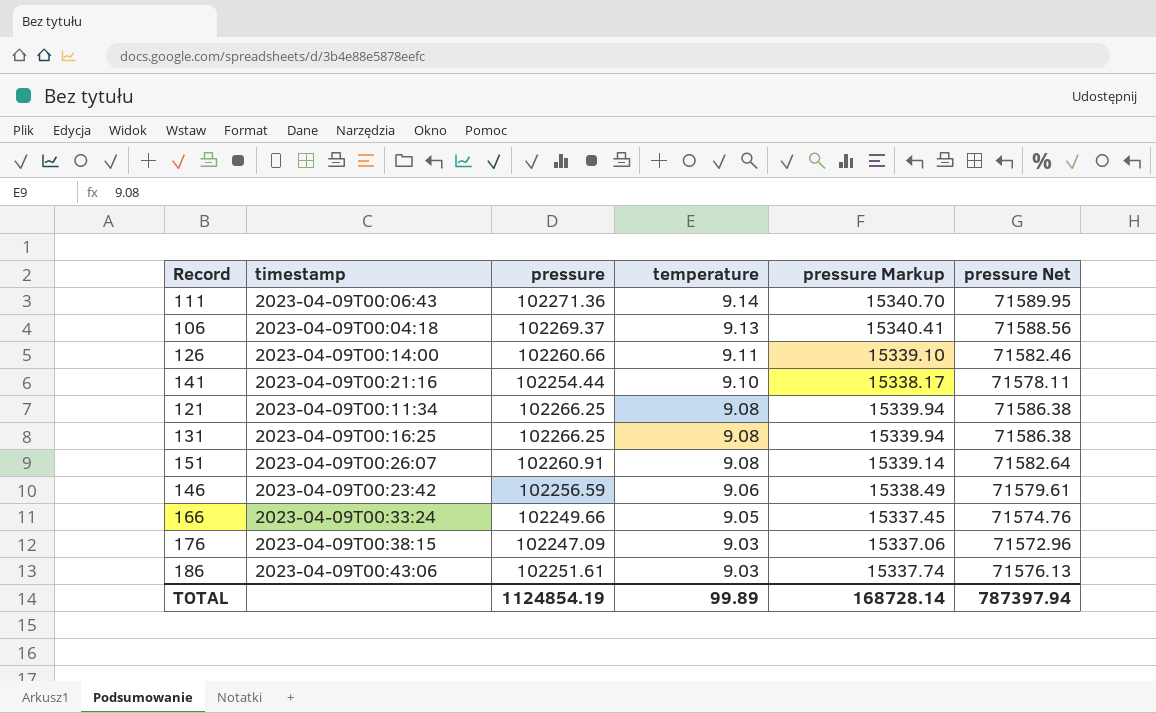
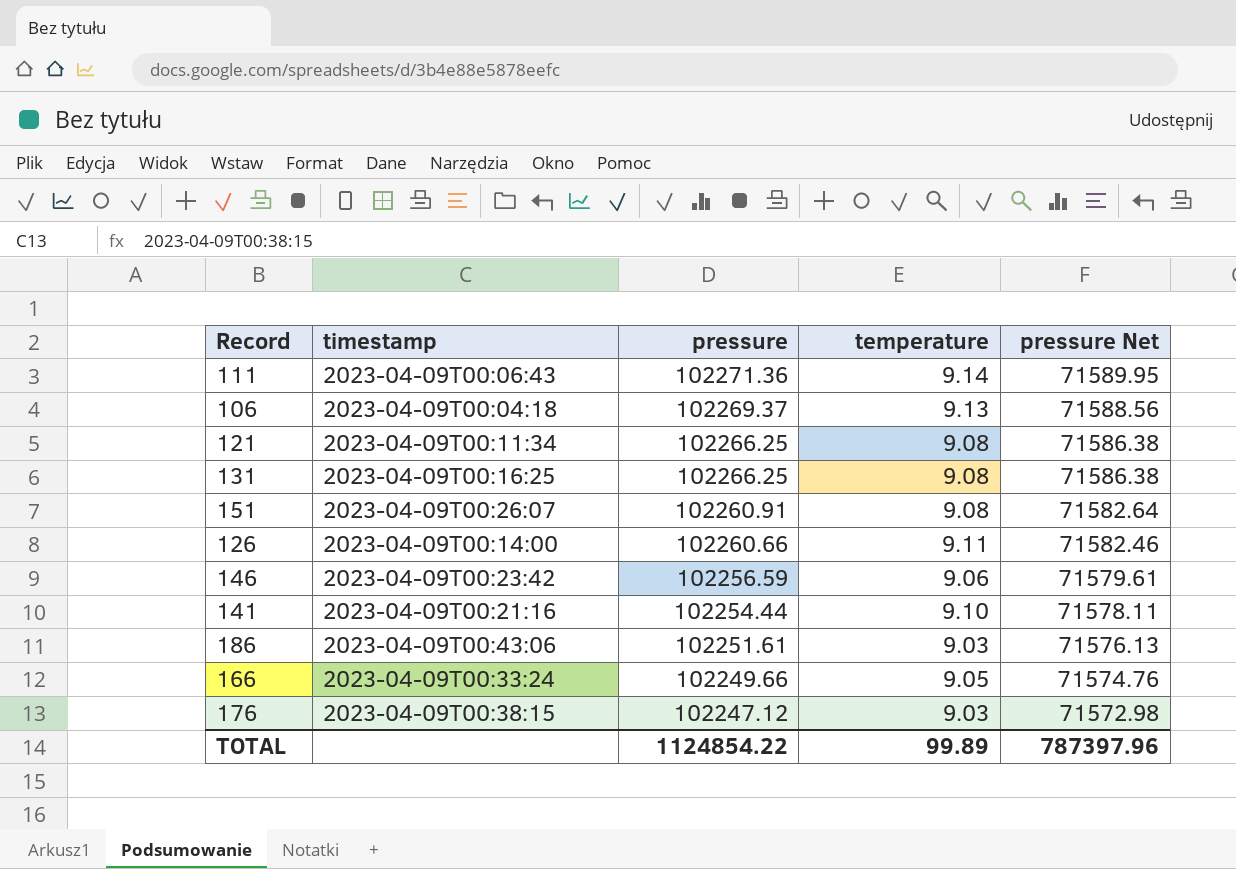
row order: temperature descending -> pressure descending
column pressure Markup | formula: [pressure] * 0.15 -> none
176 | pressure: 102247.09 -> 102247.12
176 | pressure Net: 71572.96 -> 71572.98
TOTAL | pressure: 1124854.19 -> 1124854.22
TOTAL | pressure Net: 787397.94 -> 787397.96

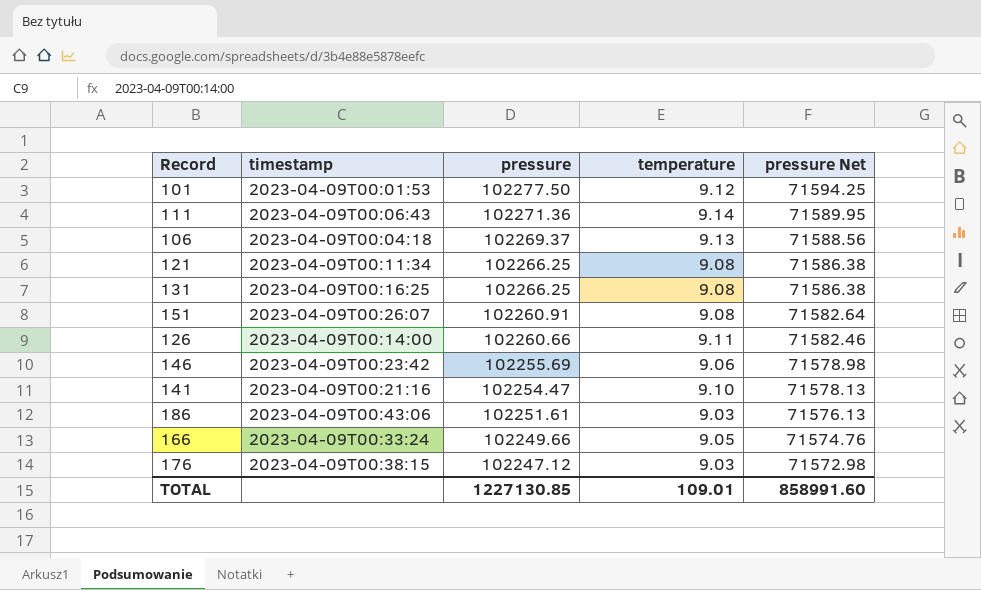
row 101: none -> 2023-04-09T00:01:53 | 102277.50 | 9.12 | 71594.25
146 | pressure: 102256.59 -> 102255.69
146 | pressure Net: 71579.61 -> 71578.98
141 | pressure: 102254.44 -> 102254.47
141 | pressure Net: 71578.11 -> 71578.13
TOTAL | pressure: 1124854.22 -> 1227130.85
TOTAL | temperature: 99.89 -> 109.01
TOTAL | pressure Net: 787397.96 -> 858991.60

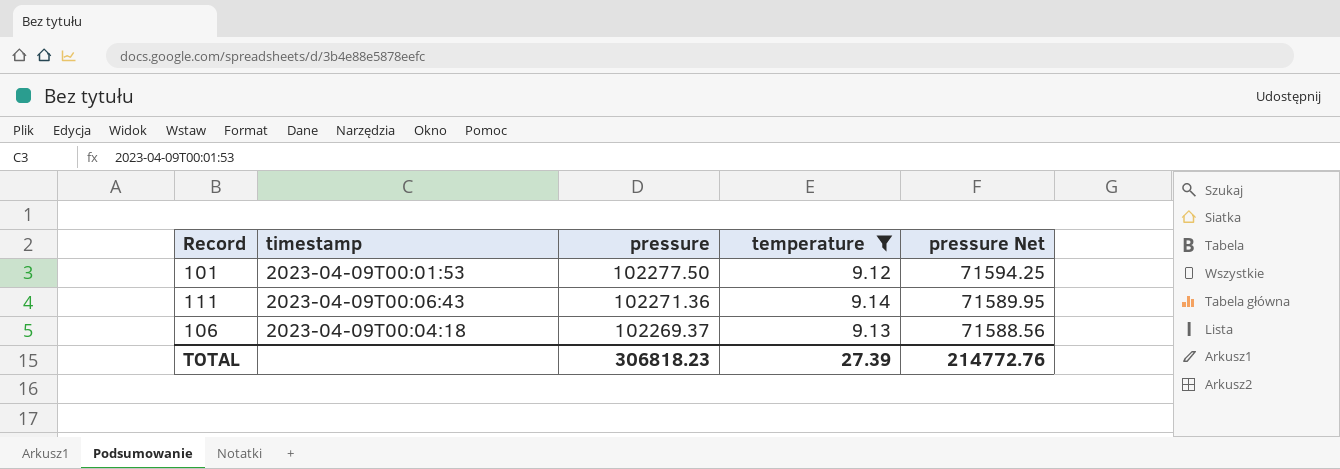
filter: none -> temperature >= 9.12
TOTAL | pressure: 1227130.85 -> 306818.23
TOTAL | temperature: 109.01 -> 27.39
TOTAL | pressure Net: 858991.60 -> 214772.76

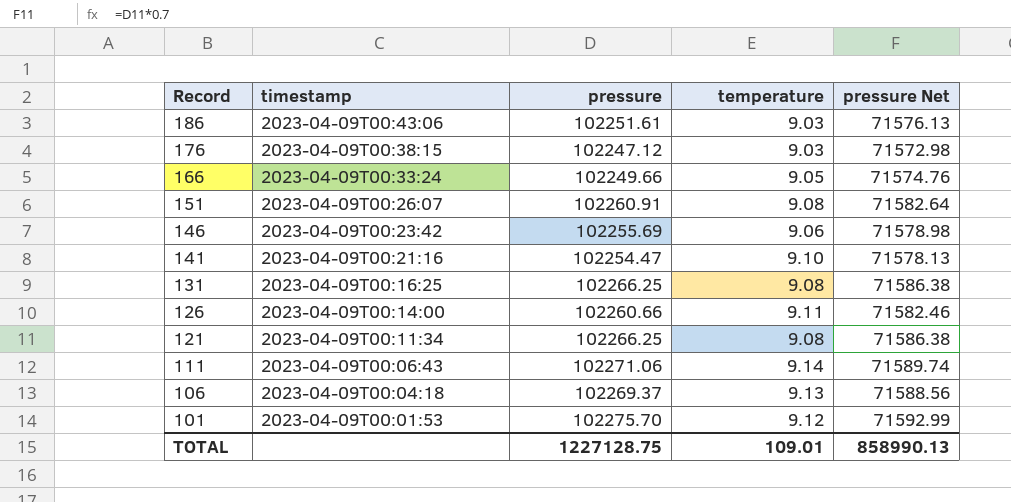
filter: temperature >= 9.12 -> none
row order: pressure descending -> Record descending
111 | pressure: 102271.36 -> 102271.06
111 | pressure Net: 71589.95 -> 71589.74
101 | pressure: 102277.50 -> 102275.70
101 | pressure Net: 71594.25 -> 71592.99
TOTAL | pressure: 306818.23 -> 1227128.75
TOTAL | temperature: 27.39 -> 109.01
TOTAL | pressure Net: 214772.76 -> 858990.13

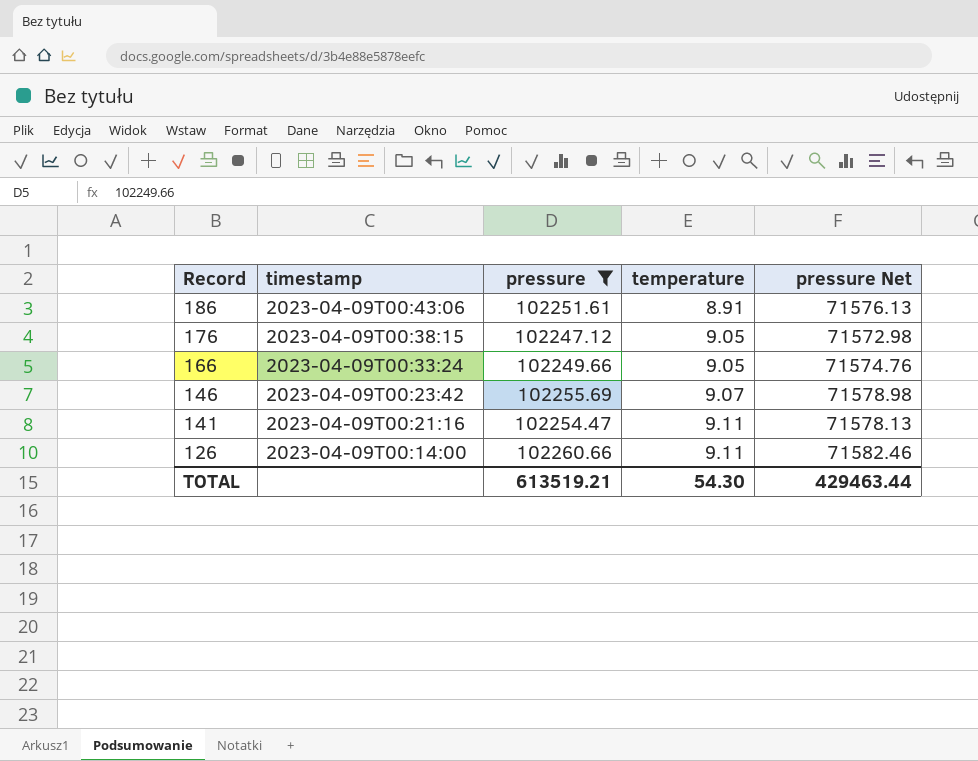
filter: none -> pressure <= 102260.66
186 | temperature: 9.03 -> 8.91
176 | temperature: 9.03 -> 9.05
146 | temperature: 9.06 -> 9.07
141 | temperature: 9.10 -> 9.11
TOTAL | pressure: 1227128.75 -> 613519.21
TOTAL | temperature: 109.01 -> 54.30
TOTAL | pressure Net: 858990.13 -> 429463.44

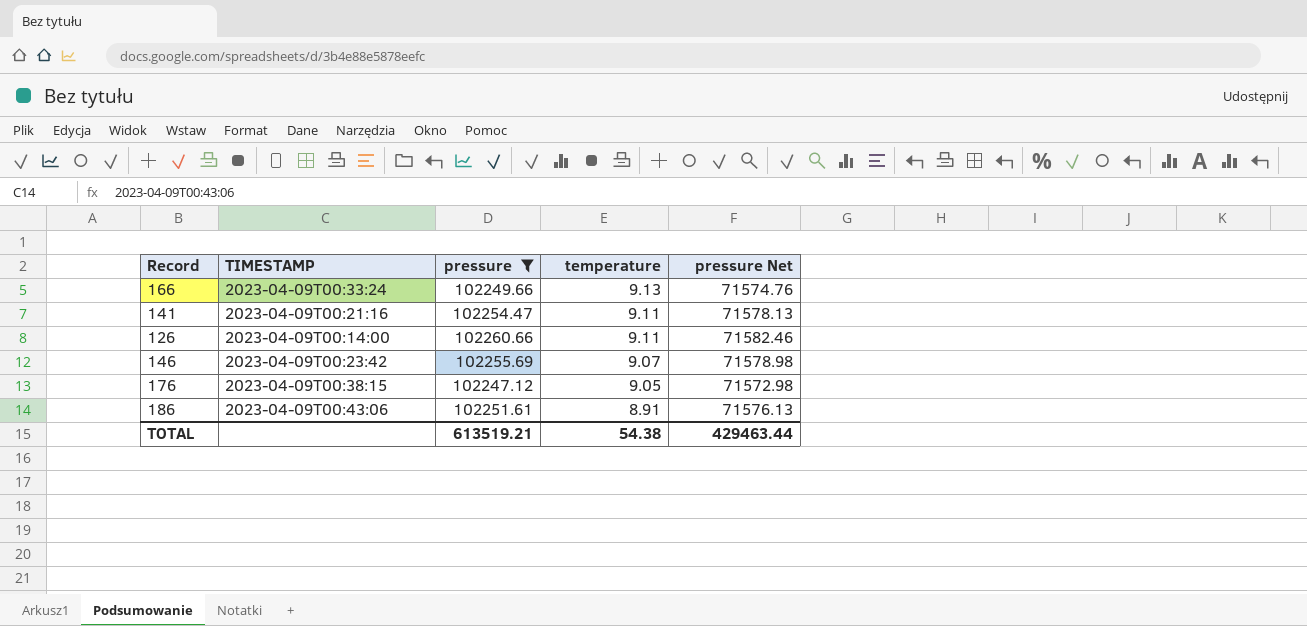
row order: Record descending -> temperature descending
column name: timestamp -> TIMESTAMP
166 | temperature: 9.05 -> 9.13
TOTAL | temperature: 54.30 -> 54.38

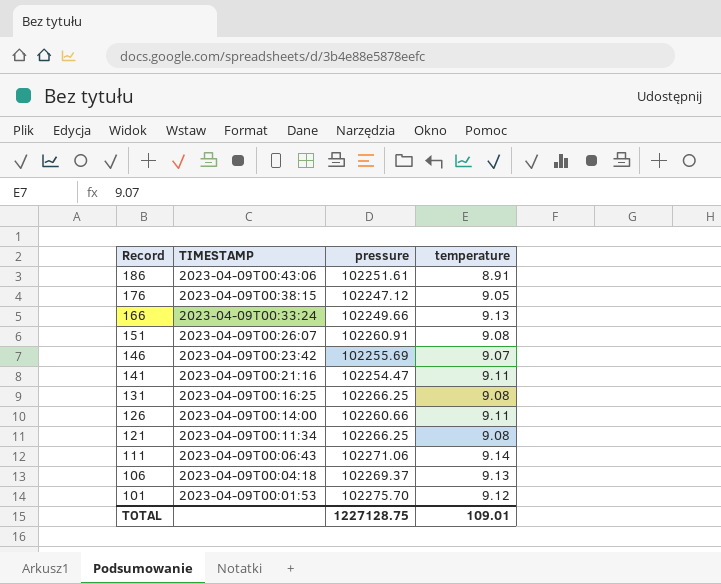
filter: pressure <= 102260.66 -> none
row order: temperature descending -> Record descending
column pressure Net | formula: [pressure] * 0.7 -> none
TOTAL | pressure: 613519.21 -> 1227128.75
TOTAL | temperature: 54.38 -> 109.01

